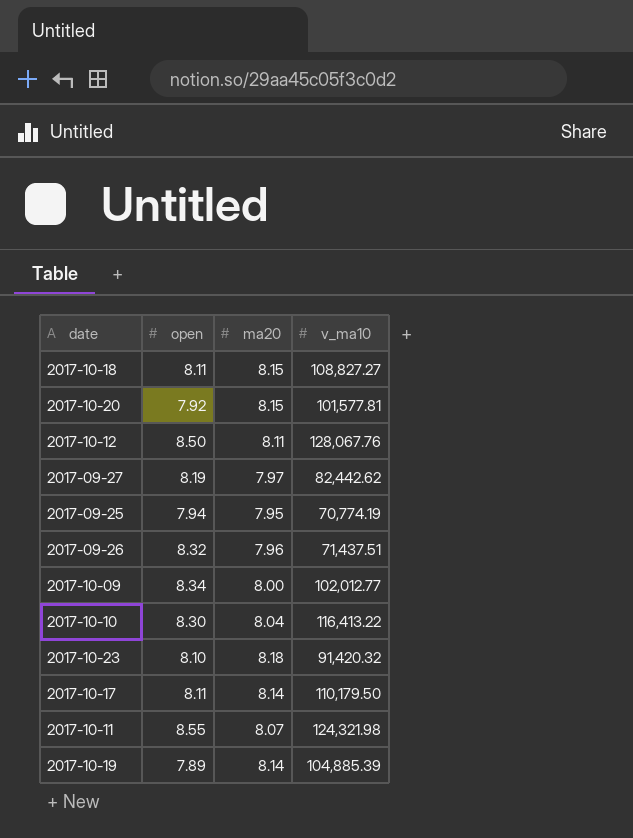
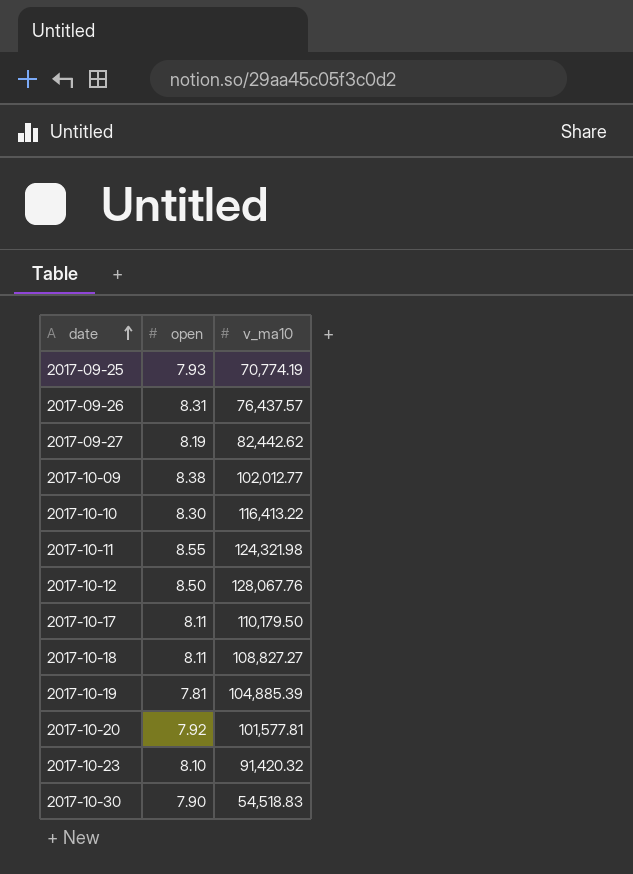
row order: none -> date ascending
column ma20 | position: 3 -> none
2017-09-25 | open: 7.94 -> 7.93
2017-09-26 | open: 8.32 -> 8.31
2017-09-26 | v_ma10: 71,437.51 -> 76,437.57
2017-10-09 | open: 8.34 -> 8.38
2017-10-19 | open: 7.89 -> 7.81
row 2017-10-30: none -> 7.90 | 54,518.83

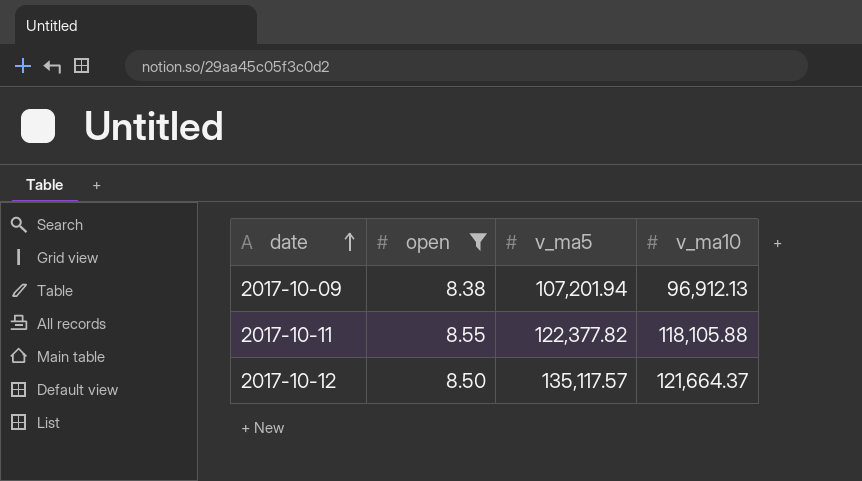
filter: none -> open >= 8.38
column v_ma5 | position: none -> 3
2017-10-09 | v_ma10: 102,012.77 -> 96,912.13
2017-10-11 | v_ma10: 124,321.98 -> 118,105.88
2017-10-12 | v_ma10: 128,067.76 -> 121,664.37

